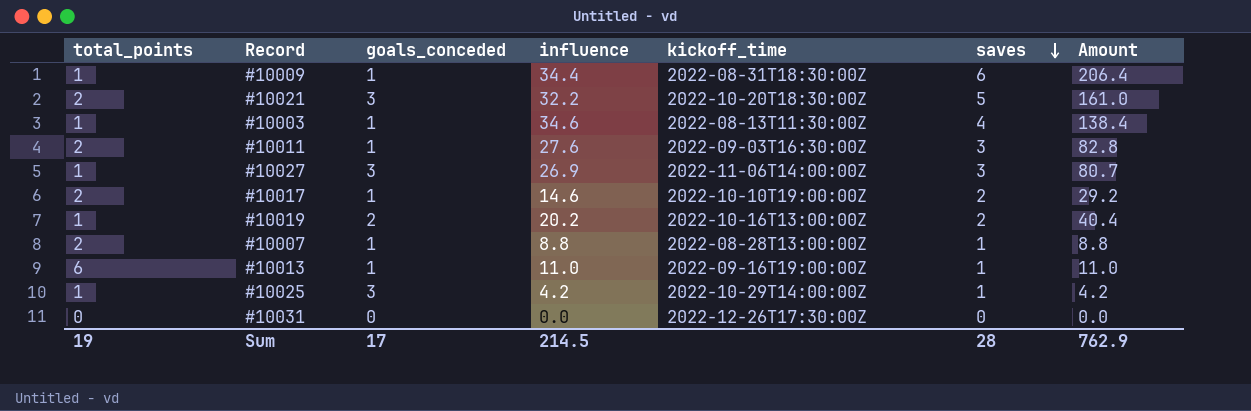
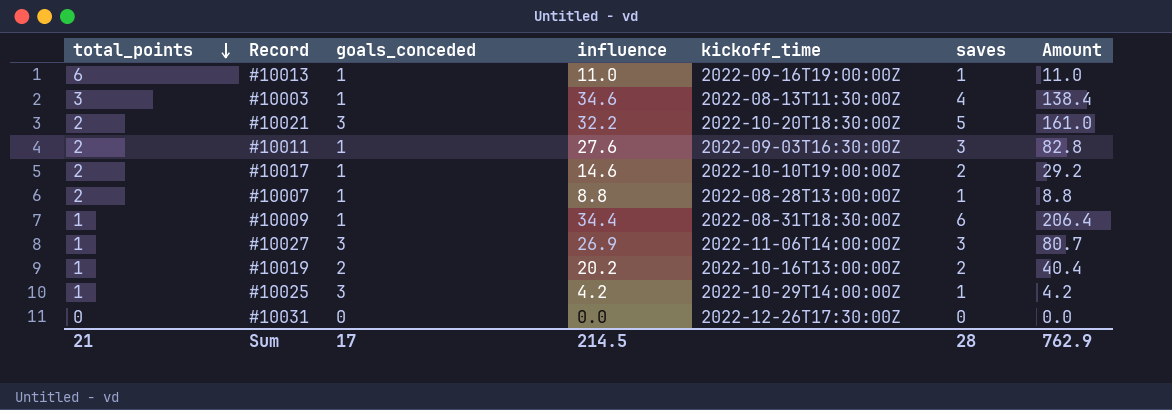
row order: saves descending -> total_points descending
#10003 | total_points: 1 -> 3
Sum | total_points: 19 -> 21

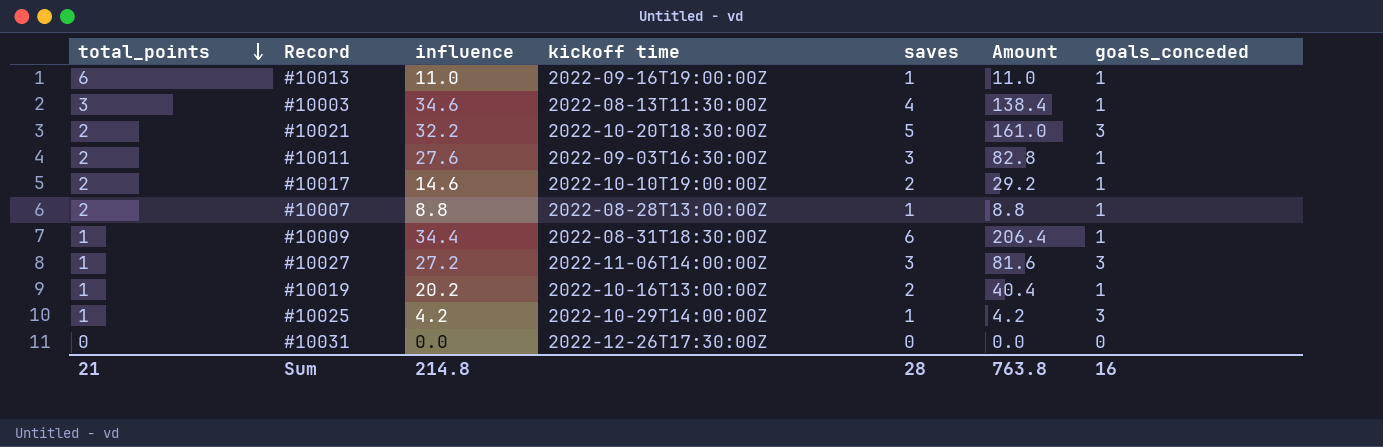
column name: kickoff_time -> kickoff time
column goals_conceded | position: 3 -> 7
#10027 | influence: 26.9 -> 27.2
#10027 | Amount: 80.7 -> 81.6
#10019 | goals_conceded: 2 -> 1
Sum | influence: 214.5 -> 214.8
Sum | Amount: 762.9 -> 763.8
Sum | goals_conceded: 17 -> 16

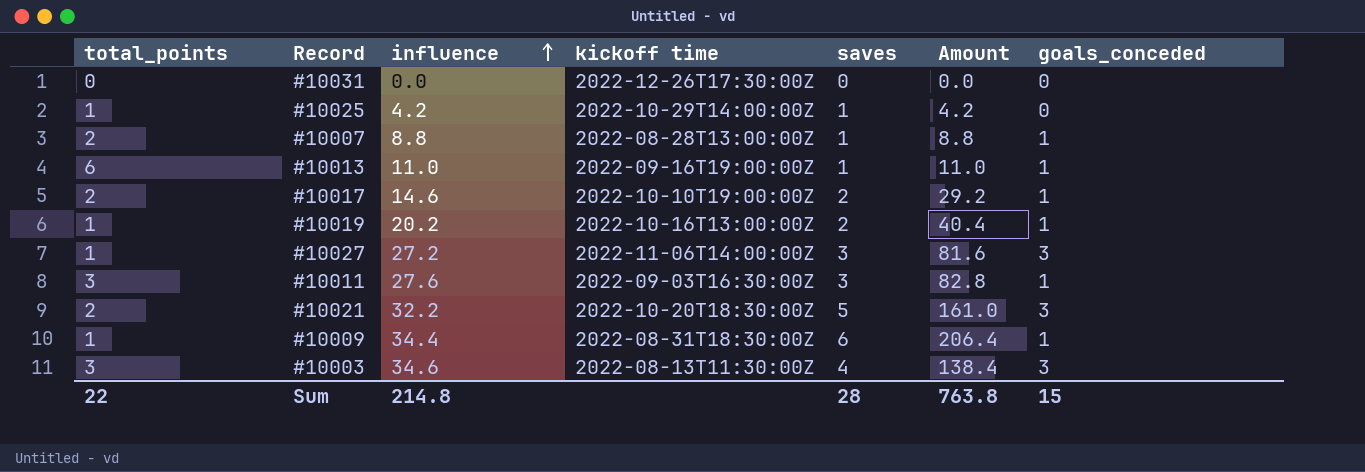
row order: total_points descending -> influence ascending
#10025 | goals_conceded: 3 -> 0
#10011 | total_points: 2 -> 3
#10003 | goals_conceded: 1 -> 3
Sum | total_points: 21 -> 22
Sum | goals_conceded: 16 -> 15

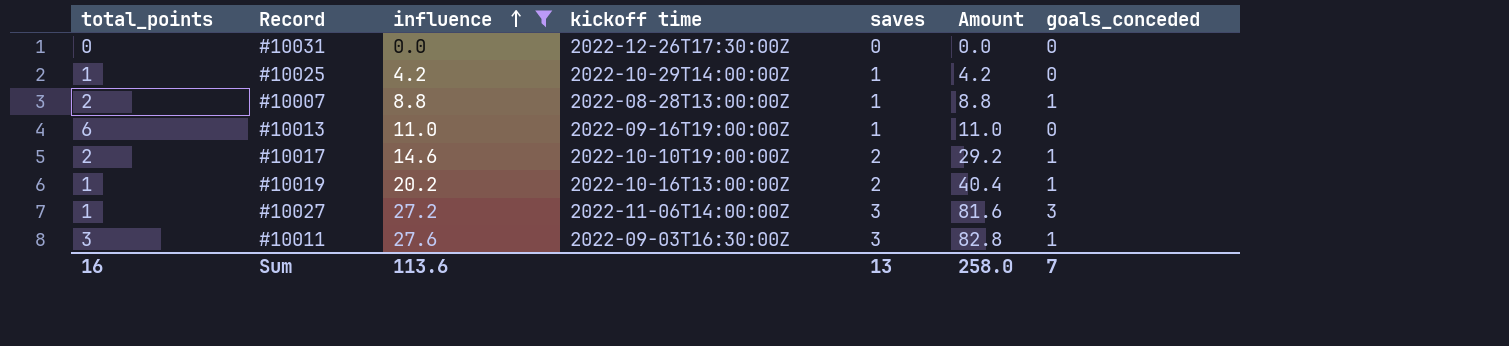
filter: none -> influence <= 27.6
#10013 | goals_conceded: 1 -> 0
Sum | total_points: 22 -> 16
Sum | influence: 214.8 -> 113.6
Sum | saves: 28 -> 13
Sum | Amount: 763.8 -> 258.0
Sum | goals_conceded: 15 -> 7

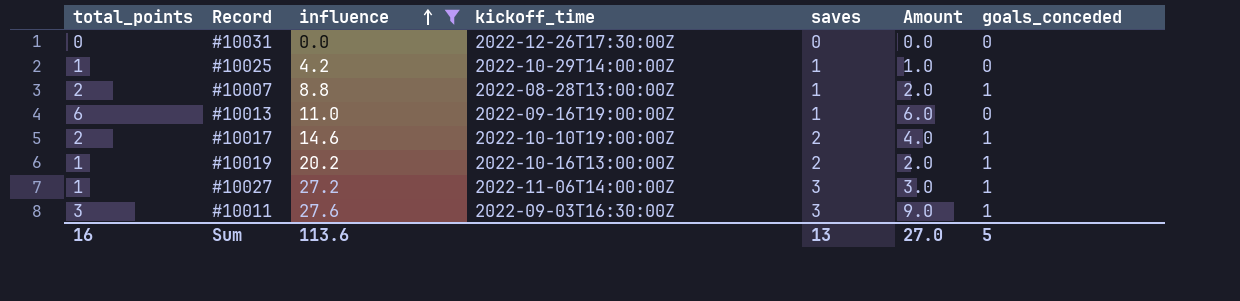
column name: kickoff time -> kickoff_time
column Amount | formula: [influence] * [saves] -> [total_points] * [saves]
#10027 | goals_conceded: 3 -> 1
Sum | Amount: 258.0 -> 27.0
Sum | goals_conceded: 7 -> 5

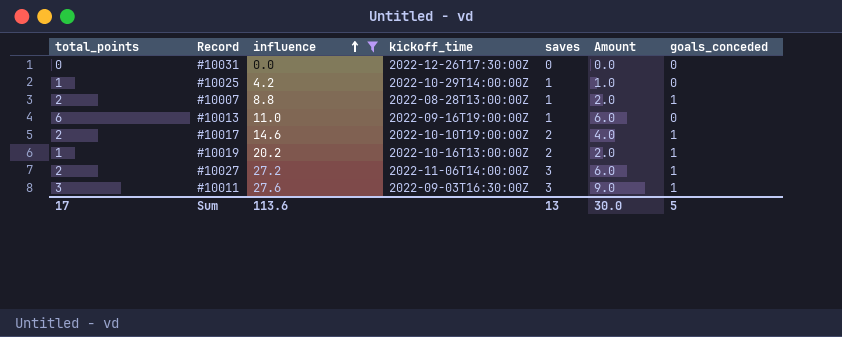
#10027 | total_points: 1 -> 2
#10027 | Amount: 3.0 -> 6.0
Sum | total_points: 16 -> 17
Sum | Amount: 27.0 -> 30.0

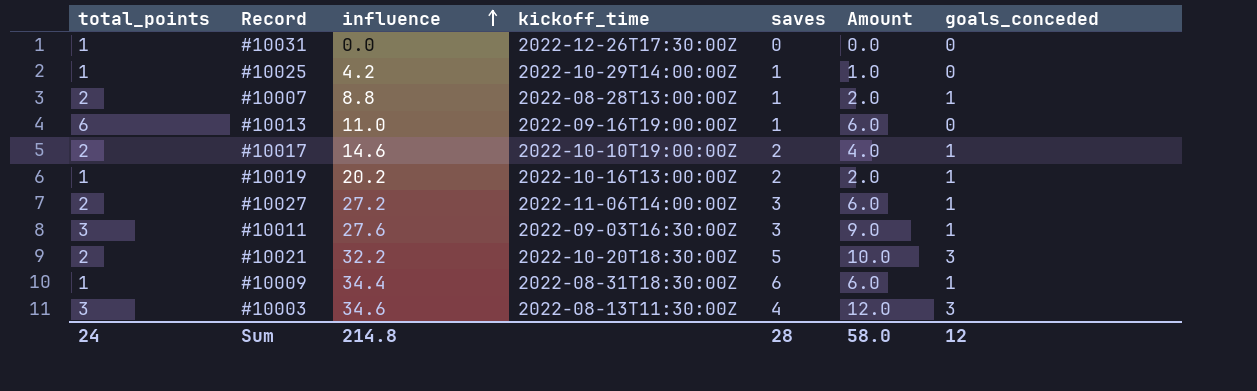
filter: influence <= 27.6 -> none
#10031 | total_points: 0 -> 1
Sum | total_points: 17 -> 24
Sum | influence: 113.6 -> 214.8
Sum | saves: 13 -> 28
Sum | Amount: 30.0 -> 58.0
Sum | goals_conceded: 5 -> 12

